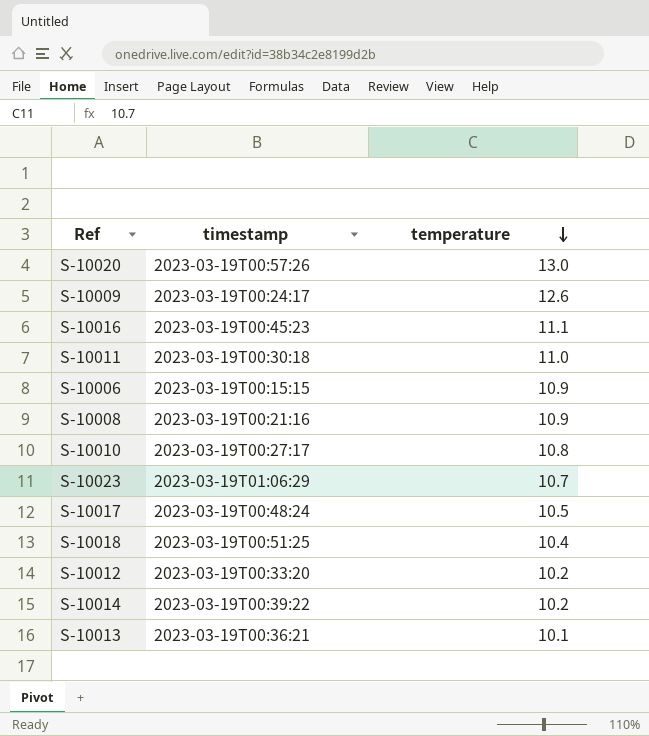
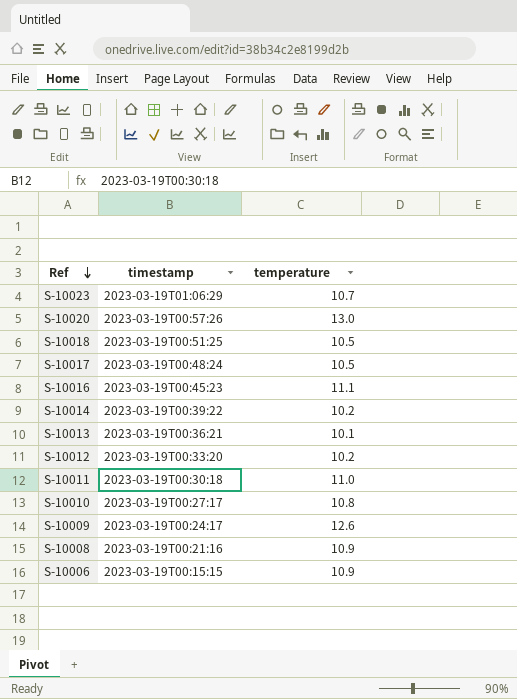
row order: temperature descending -> Ref descending
S-10018 | temperature: 10.4 -> 10.5

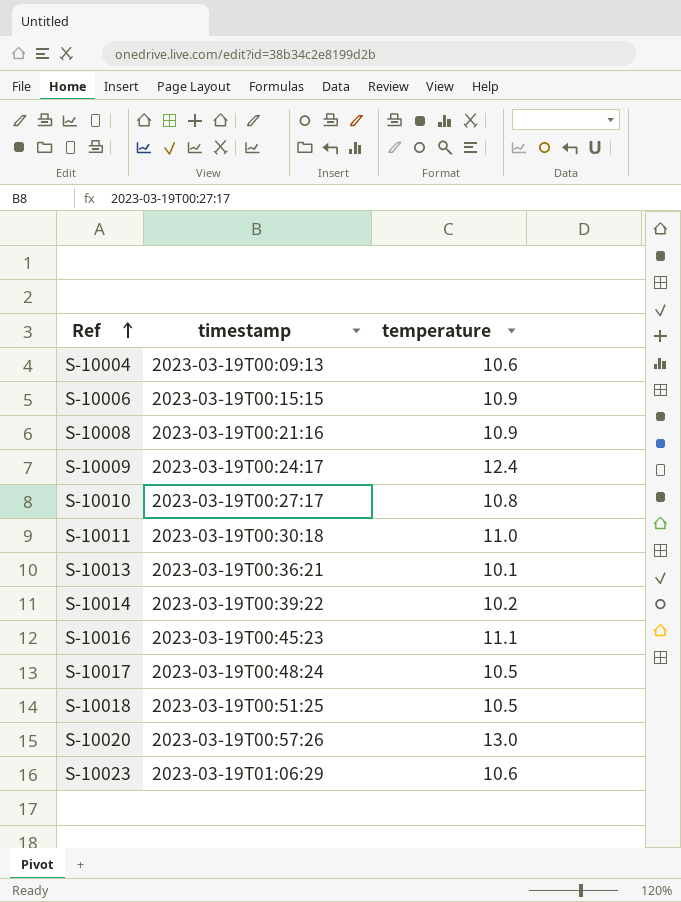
row order: Ref descending -> Ref ascending
row S-10012: 2023-03-19T00:33:20 | 10.2 -> none
row S-10004: none -> 2023-03-19T00:09:13 | 10.6
S-10009 | temperature: 12.6 -> 12.4
S-10023 | temperature: 10.7 -> 10.6

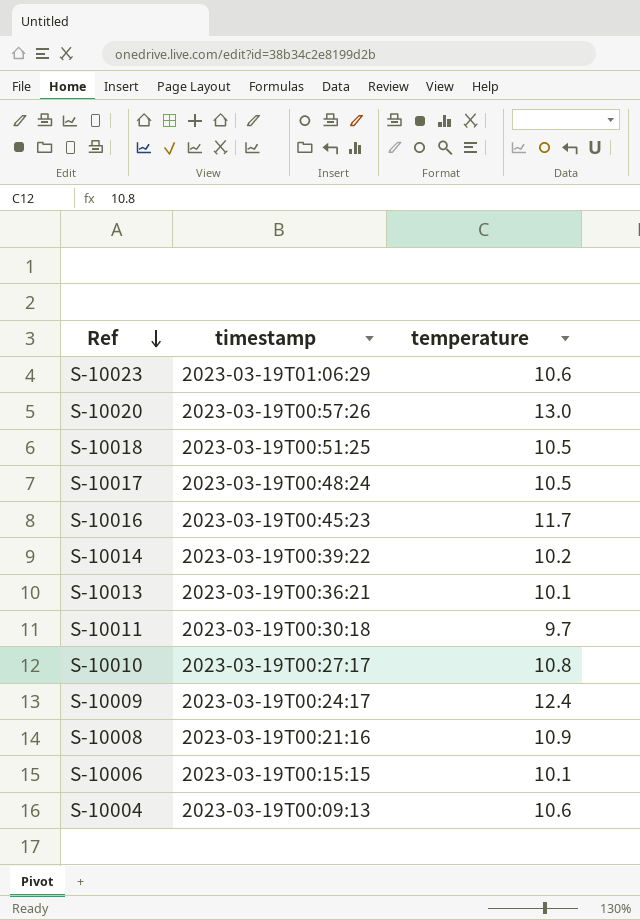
row order: Ref ascending -> Ref descending
S-10016 | temperature: 11.1 -> 11.7
S-10011 | temperature: 11.0 -> 9.7
S-10006 | temperature: 10.9 -> 10.1

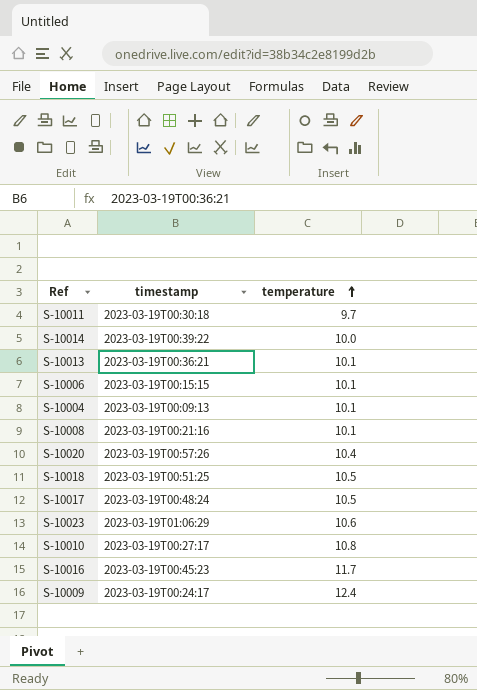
row order: Ref descending -> temperature ascending
S-10014 | temperature: 10.2 -> 10.0
S-10004 | temperature: 10.6 -> 10.1
S-10008 | temperature: 10.9 -> 10.1
S-10020 | temperature: 13.0 -> 10.4

